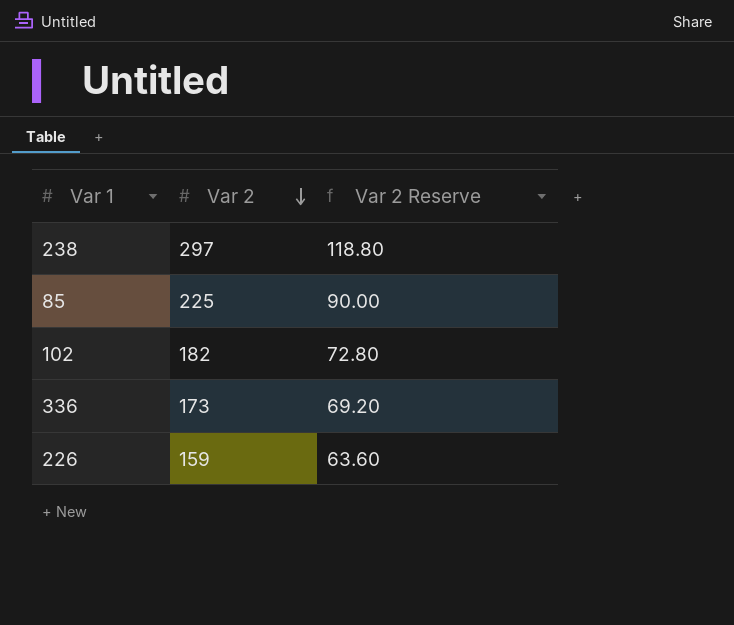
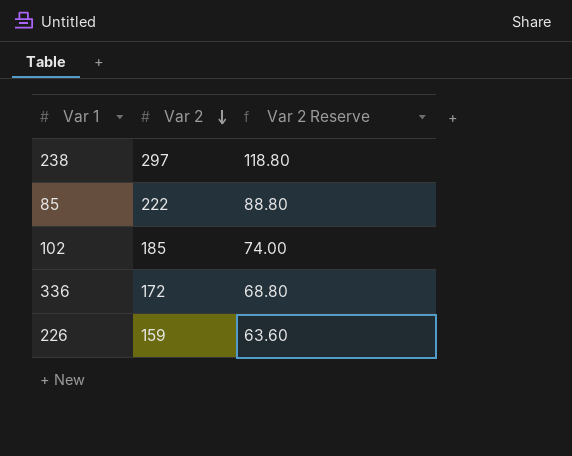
85 | Var 2: 225 -> 222
85 | Var 2 Reserve: 90.00 -> 88.80
102 | Var 2: 182 -> 185
102 | Var 2 Reserve: 72.80 -> 74.00
336 | Var 2: 173 -> 172
336 | Var 2 Reserve: 69.20 -> 68.80

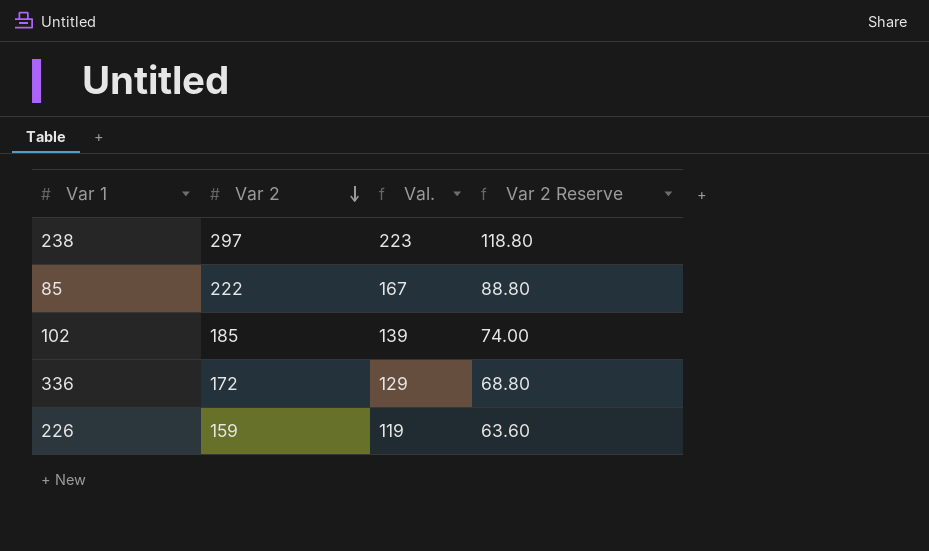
column Val. | formula: none -> [Var 2] * 0.75

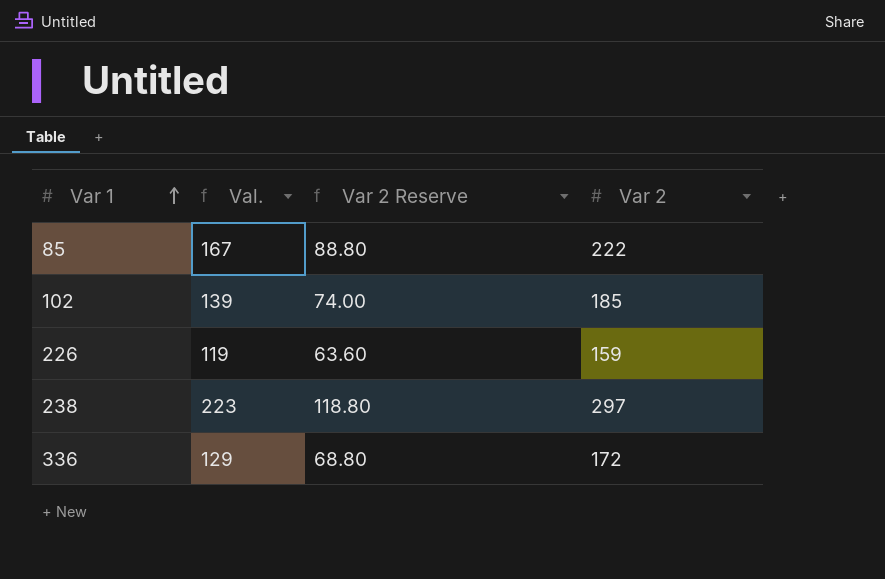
row order: Var 2 descending -> Var 1 ascending
column Var 2 | position: 2 -> 4

